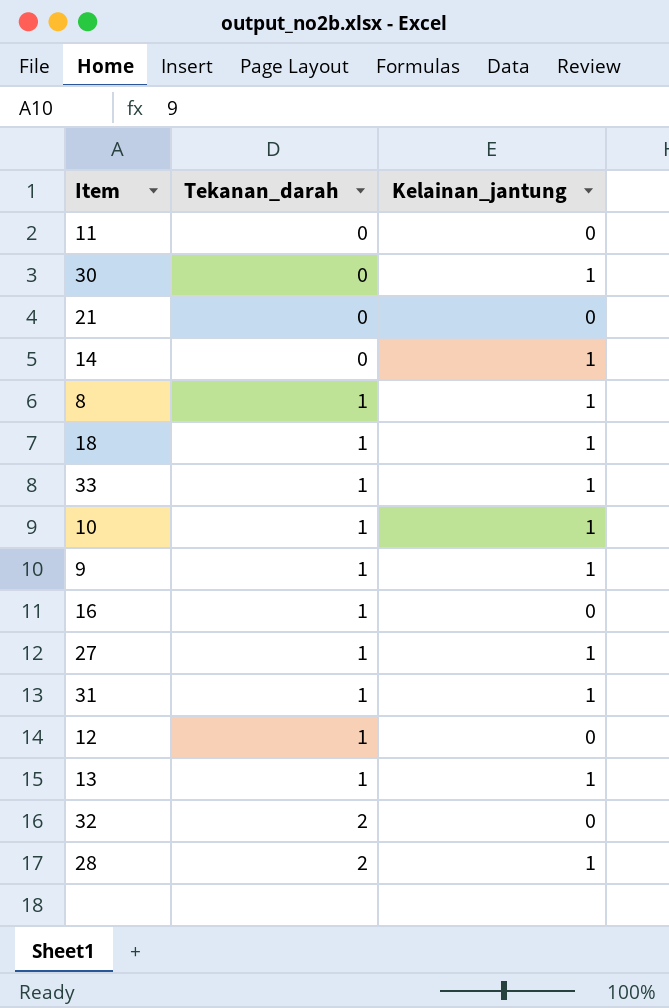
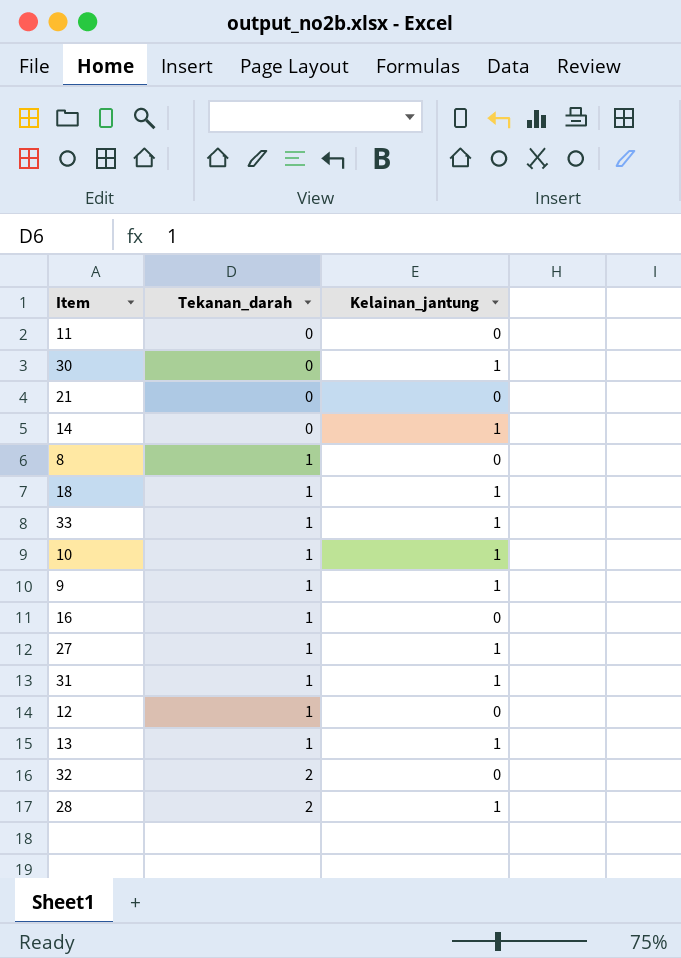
8 | Kelainan_jantung: 1 -> 0

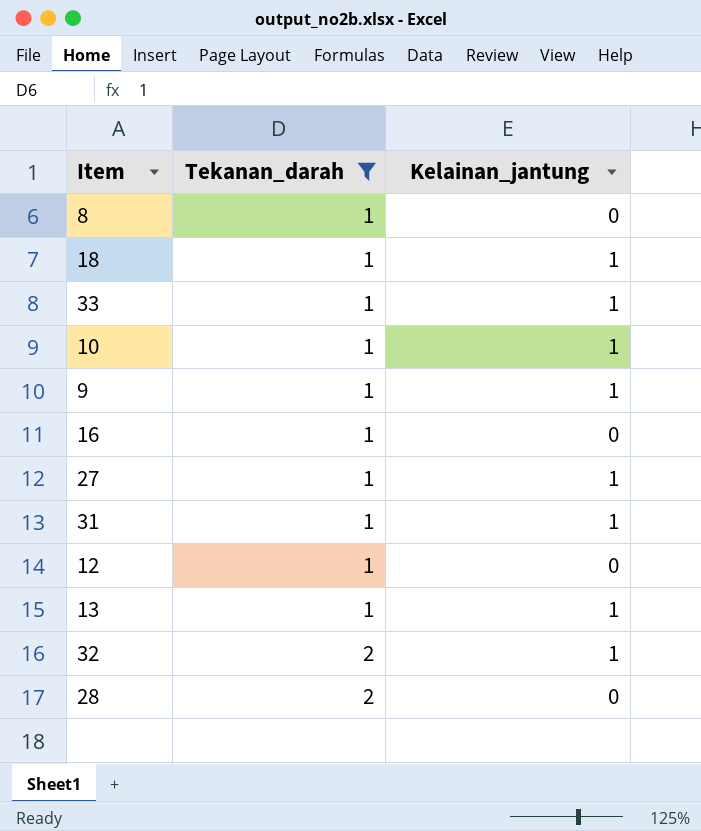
filter: none -> Tekanan_darah != 0
32 | Kelainan_jantung: 0 -> 1
28 | Kelainan_jantung: 1 -> 0

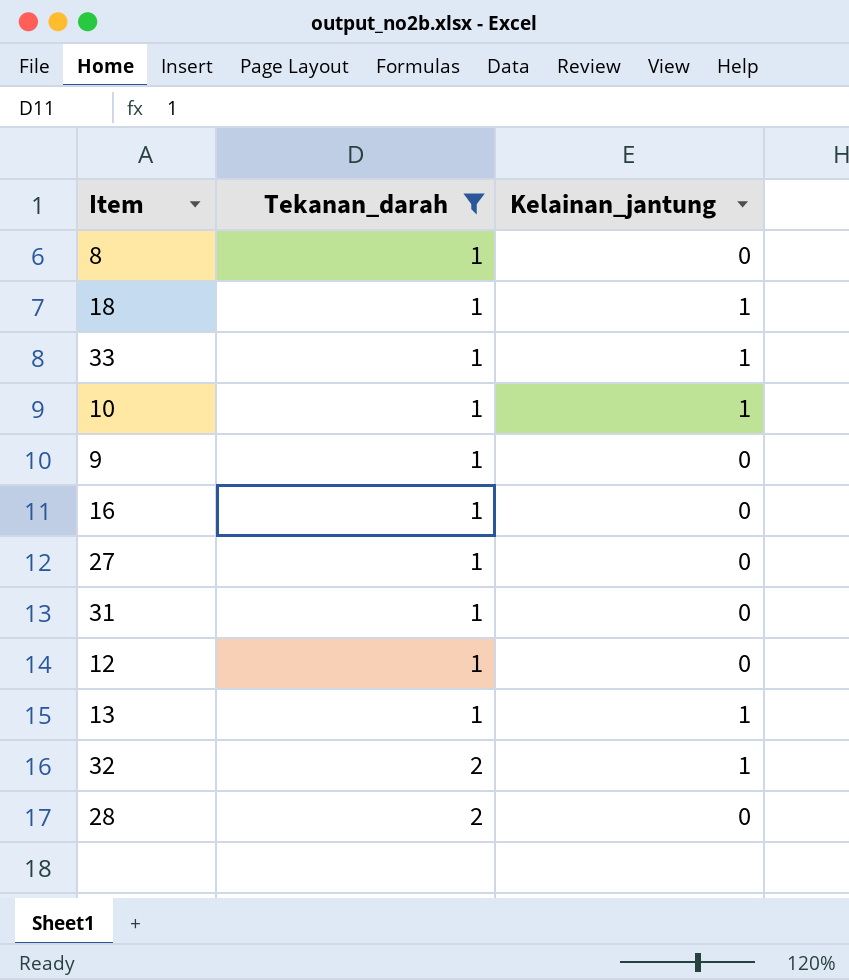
9 | Kelainan_jantung: 1 -> 0
27 | Kelainan_jantung: 1 -> 0
31 | Kelainan_jantung: 1 -> 0

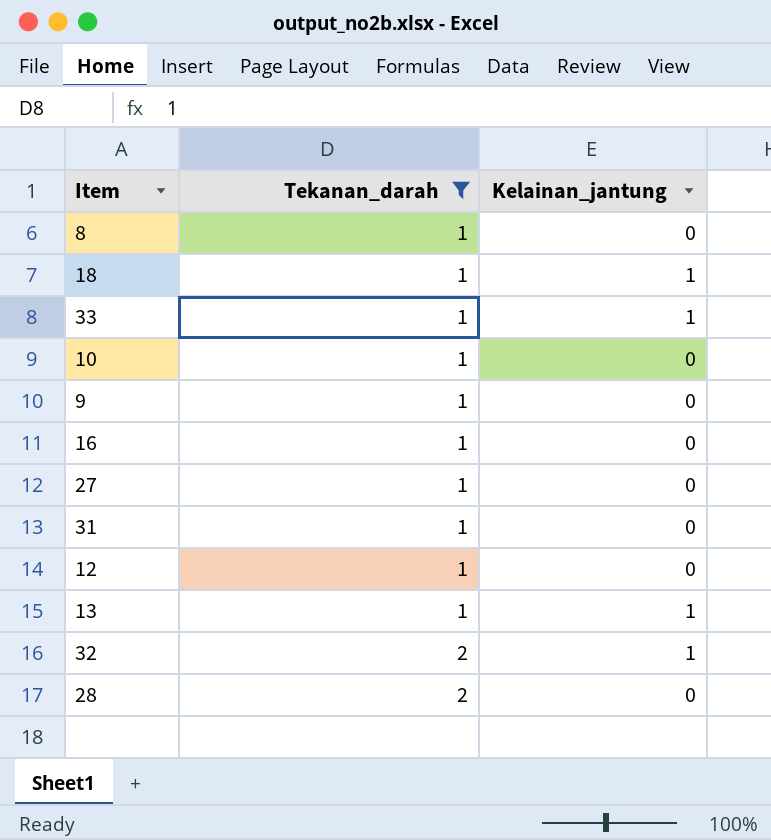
10 | Kelainan_jantung: 1 -> 0

